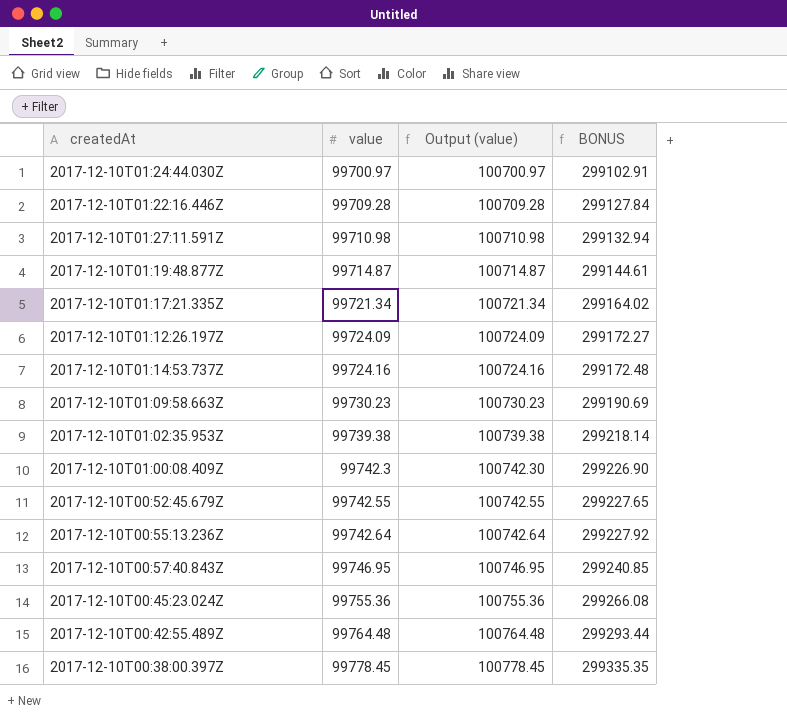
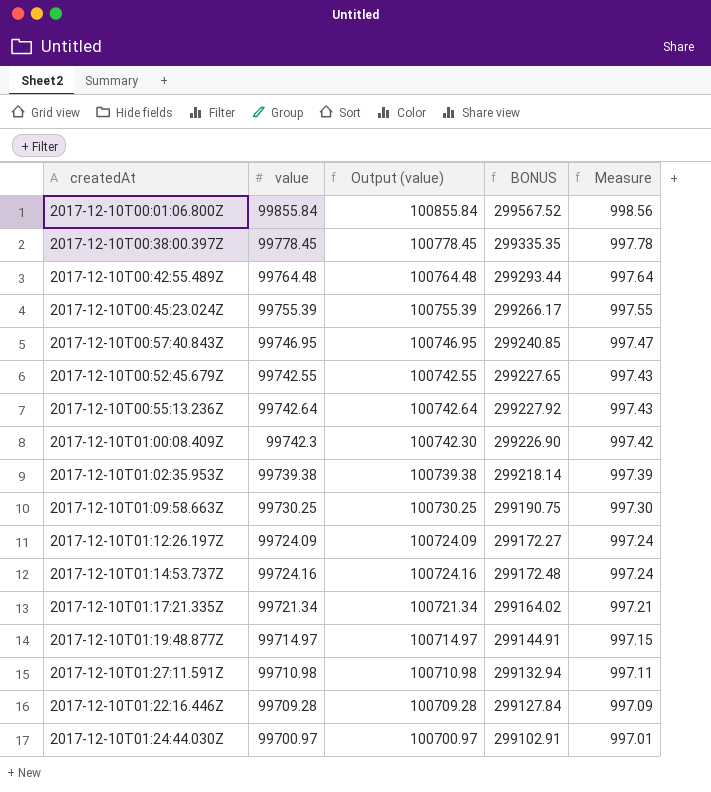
row order: value ascending -> Measure descending
column Measure | formula: none -> [value] * 0.01
row 2017-12-10T00:01:06.800Z: none -> 99855.84 | 100855.84 | 299567.52 | 998.56
2017-12-10T00:45:23.024Z | value: 99755.36 -> 99755.39
2017-12-10T00:45:23.024Z | Output (value): 100755.36 -> 100755.39
2017-12-10T00:45:23.024Z | BONUS: 299266.08 -> 299266.17
2017-12-10T01:09:58.663Z | value: 99730.23 -> 99730.25
2017-12-10T01:09:58.663Z | Output (value): 100730.23 -> 100730.25
2017-12-10T01:09:58.663Z | BONUS: 299190.69 -> 299190.75
2017-12-10T01:19:48.877Z | value: 99714.87 -> 99714.97
2017-12-10T01:19:48.877Z | Output (value): 100714.87 -> 100714.97
2017-12-10T01:19:48.877Z | BONUS: 299144.61 -> 299144.91

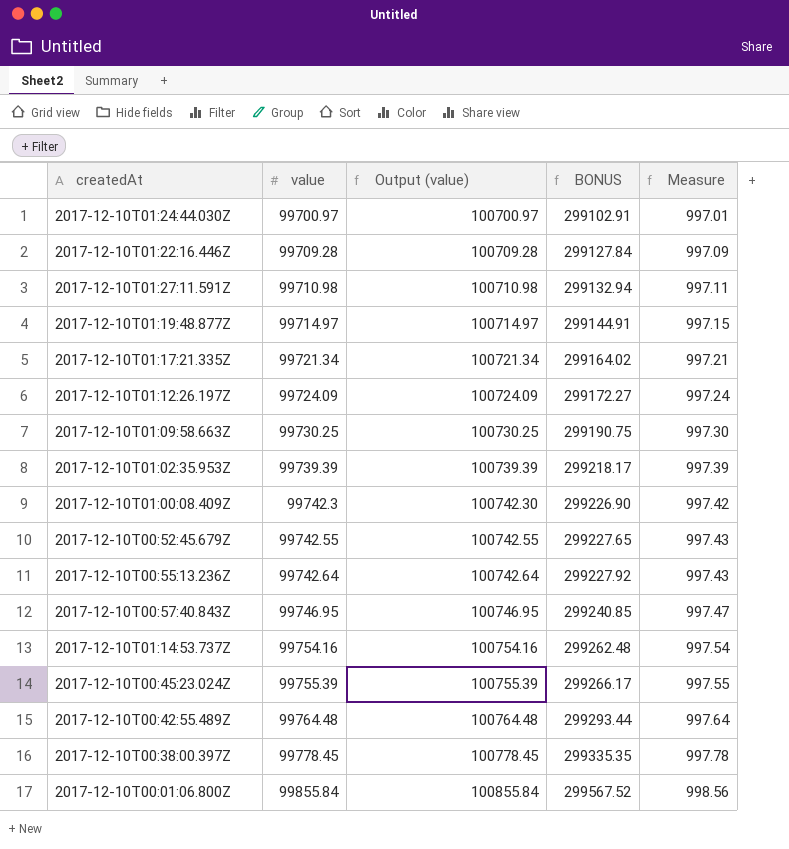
row order: Measure descending -> value ascending
2017-12-10T01:02:35.953Z | value: 99739.38 -> 99739.39
2017-12-10T01:02:35.953Z | Output (value): 100739.38 -> 100739.39
2017-12-10T01:02:35.953Z | BONUS: 299218.14 -> 299218.17
2017-12-10T01:14:53.737Z | value: 99724.16 -> 99754.16
2017-12-10T01:14:53.737Z | Output (value): 100724.16 -> 100754.16
2017-12-10T01:14:53.737Z | BONUS: 299172.48 -> 299262.48
2017-12-10T01:14:53.737Z | Measure: 997.24 -> 997.54

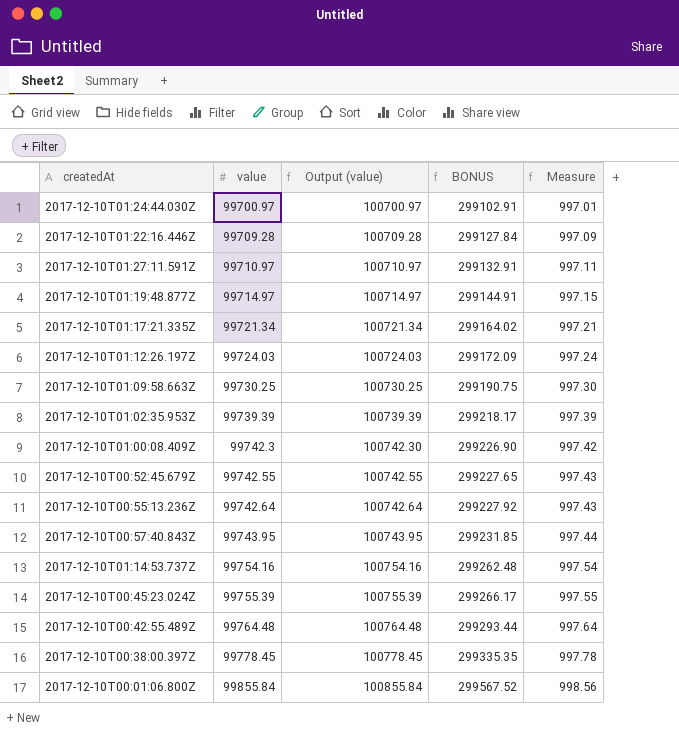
2017-12-10T01:27:11.591Z | value: 99710.98 -> 99710.97
2017-12-10T01:27:11.591Z | Output (value): 100710.98 -> 100710.97
2017-12-10T01:27:11.591Z | BONUS: 299132.94 -> 299132.91
2017-12-10T01:12:26.197Z | value: 99724.09 -> 99724.03
2017-12-10T01:12:26.197Z | Output (value): 100724.09 -> 100724.03
2017-12-10T01:12:26.197Z | BONUS: 299172.27 -> 299172.09
2017-12-10T00:57:40.843Z | value: 99746.95 -> 99743.95
2017-12-10T00:57:40.843Z | Output (value): 100746.95 -> 100743.95
2017-12-10T00:57:40.843Z | BONUS: 299240.85 -> 299231.85
2017-12-10T00:57:40.843Z | Measure: 997.47 -> 997.44

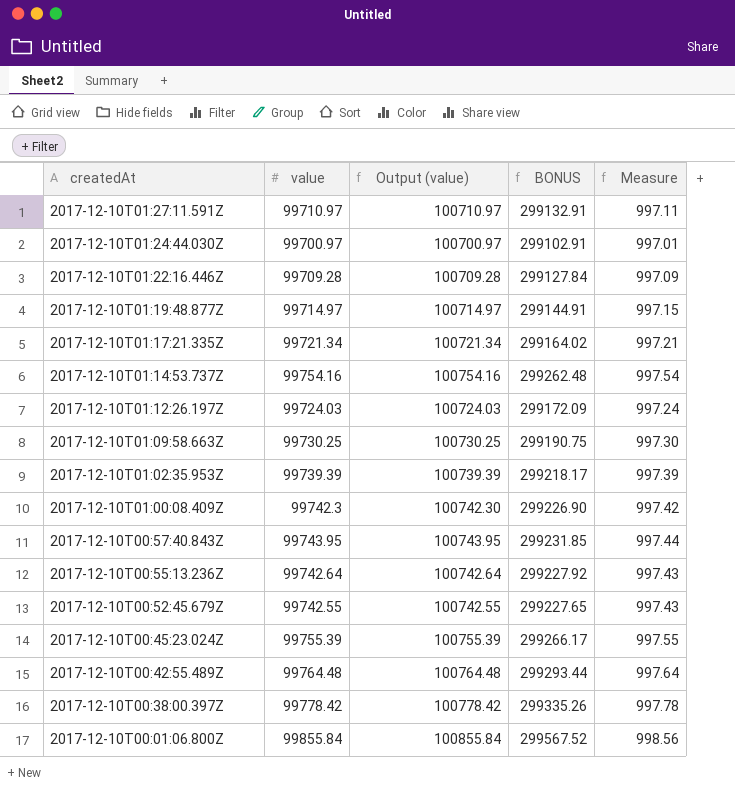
row order: value ascending -> createdAt descending
2017-12-10T00:38:00.397Z | value: 99778.45 -> 99778.42
2017-12-10T00:38:00.397Z | Output (value): 100778.45 -> 100778.42
2017-12-10T00:38:00.397Z | BONUS: 299335.35 -> 299335.26

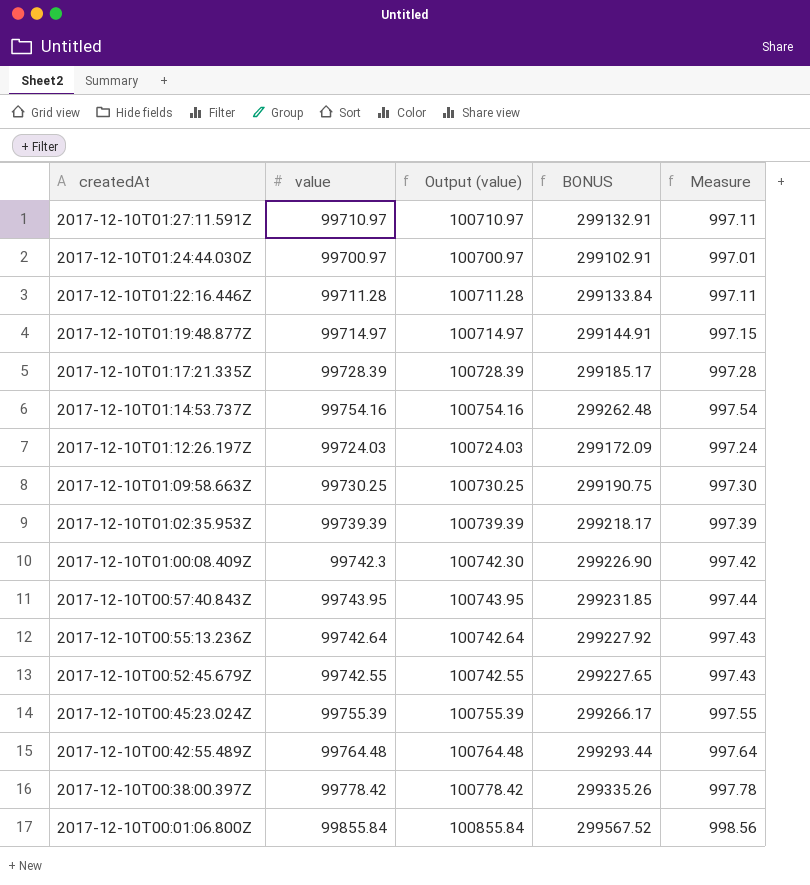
2017-12-10T01:22:16.446Z | value: 99709.28 -> 99711.28
2017-12-10T01:22:16.446Z | Output (value): 100709.28 -> 100711.28
2017-12-10T01:22:16.446Z | BONUS: 299127.84 -> 299133.84
2017-12-10T01:22:16.446Z | Measure: 997.09 -> 997.11
2017-12-10T01:17:21.335Z | value: 99721.34 -> 99728.39
2017-12-10T01:17:21.335Z | Output (value): 100721.34 -> 100728.39
2017-12-10T01:17:21.335Z | BONUS: 299164.02 -> 299185.17
2017-12-10T01:17:21.335Z | Measure: 997.21 -> 997.28

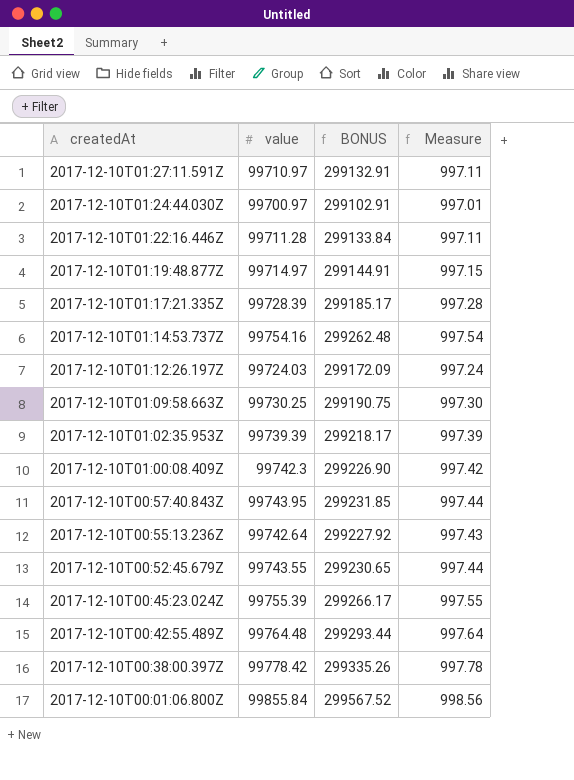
column Output (value) | formula: [value] + 1000 -> none
2017-12-10T00:52:45.679Z | value: 99742.55 -> 99743.55
2017-12-10T00:52:45.679Z | BONUS: 299227.65 -> 299230.65
2017-12-10T00:52:45.679Z | Measure: 997.43 -> 997.44

